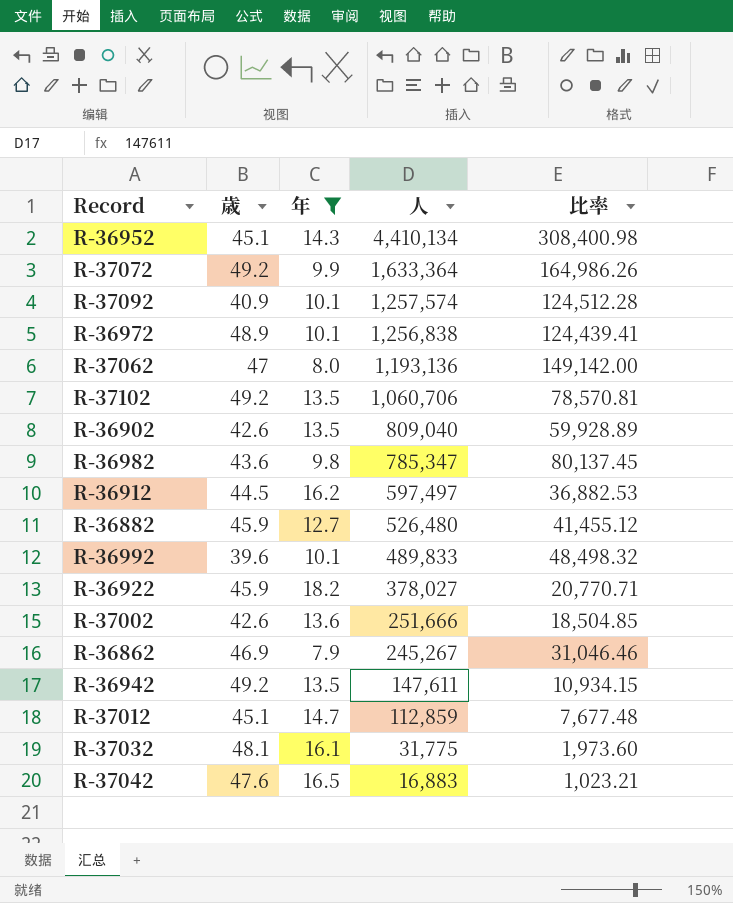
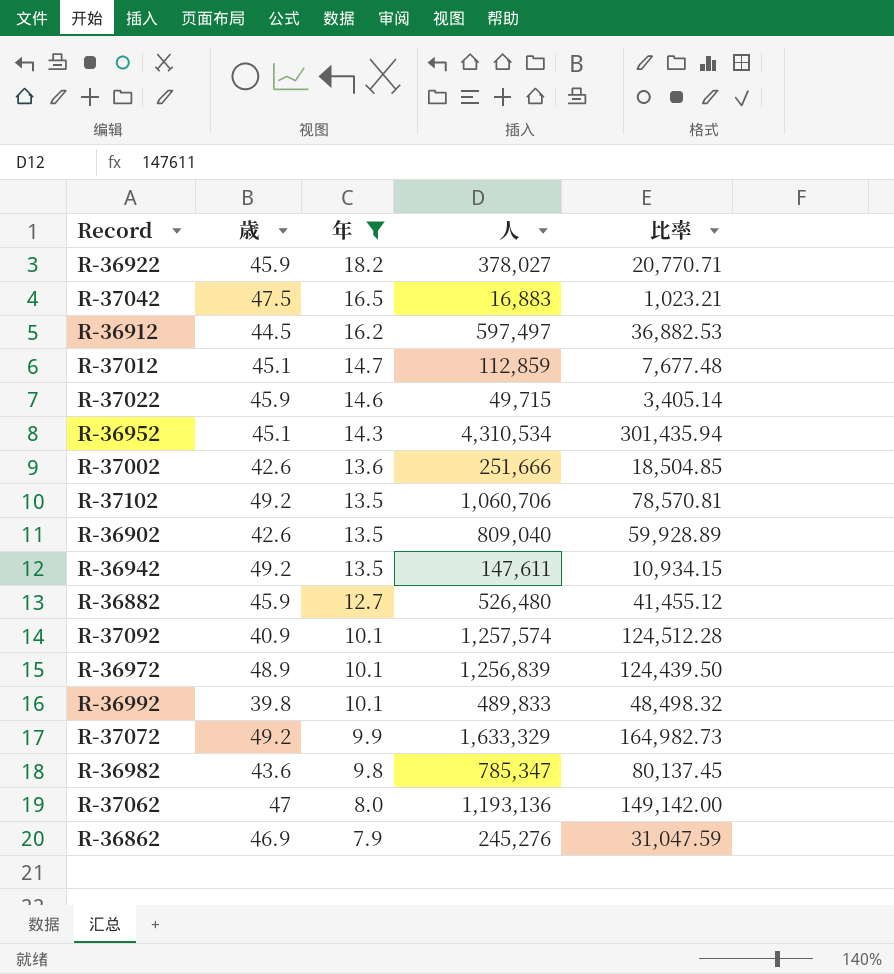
row order: 人 descending -> 年 descending
row R-37032: 48.1 | 16.1 | 31,775 | 1,973.60 -> none
R-37042 | 歳: 47.6 -> 47.5
row R-37022: none -> 45.9 | 14.6 | 49,715 | 3,405.14
R-36952 | 人: 4,410,134 -> 4,310,534
R-36952 | 比率: 308,400.98 -> 301,435.94
R-36972 | 人: 1,256,838 -> 1,256,839
R-36972 | 比率: 124,439.41 -> 124,439.50
R-36992 | 歳: 39.6 -> 39.8
R-37072 | 人: 1,633,364 -> 1,633,329
R-37072 | 比率: 164,986.26 -> 164,982.73
R-36862 | 人: 245,267 -> 245,276
R-36862 | 比率: 31,046.46 -> 31,047.59

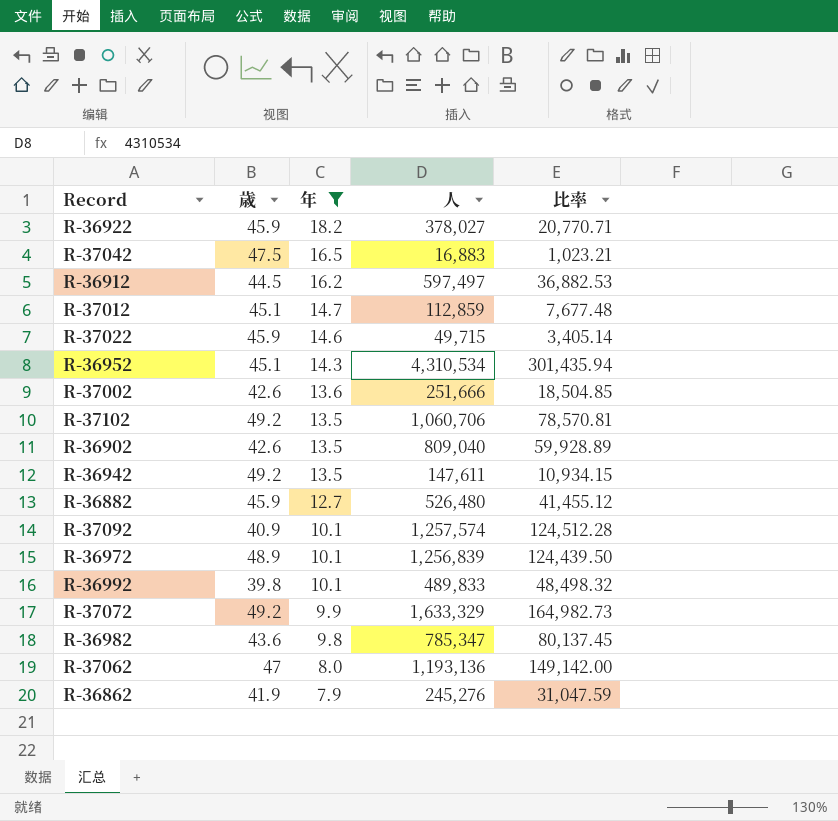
R-36862 | 歳: 46.9 -> 41.9

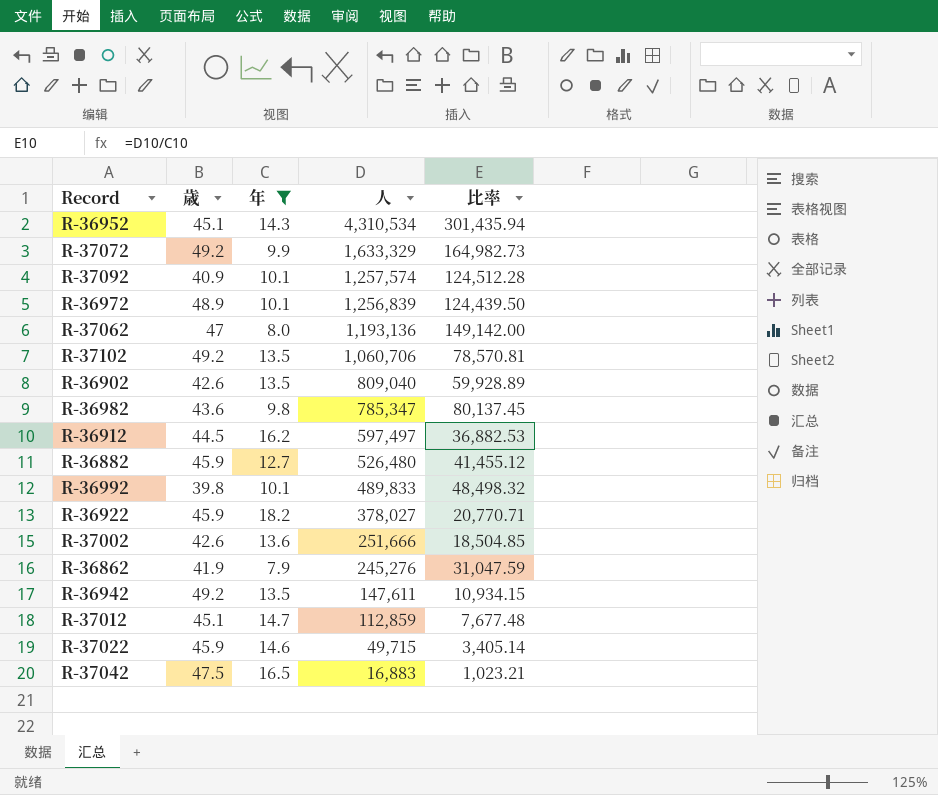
row order: 年 descending -> 人 descending

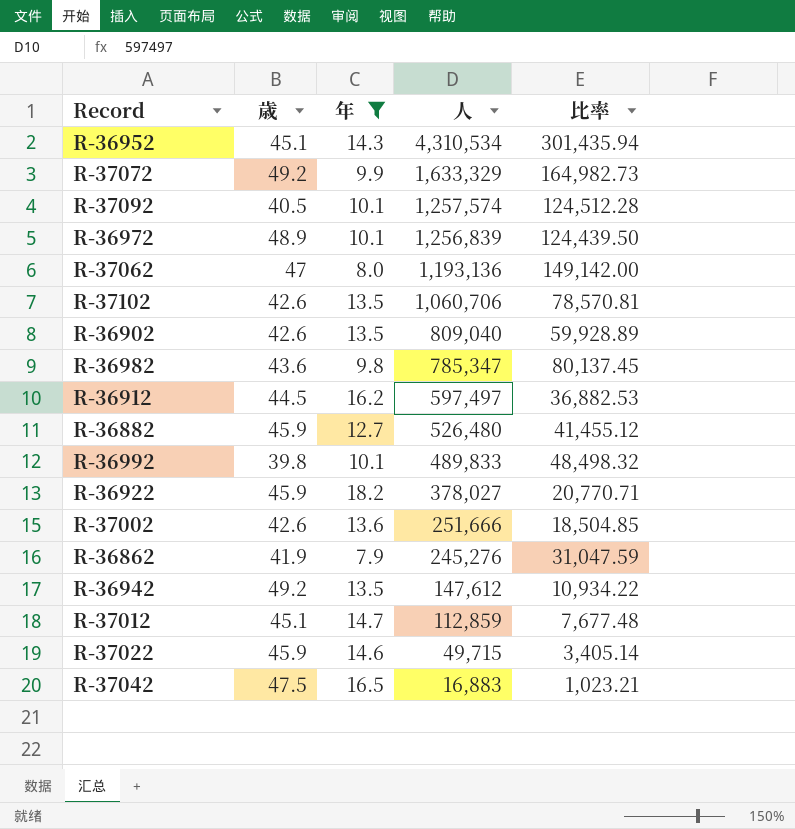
R-37092 | 歳: 40.9 -> 40.5
R-37102 | 歳: 49.2 -> 42.6
R-36942 | 人: 147,611 -> 147,612
R-36942 | 比率: 10,934.15 -> 10,934.22

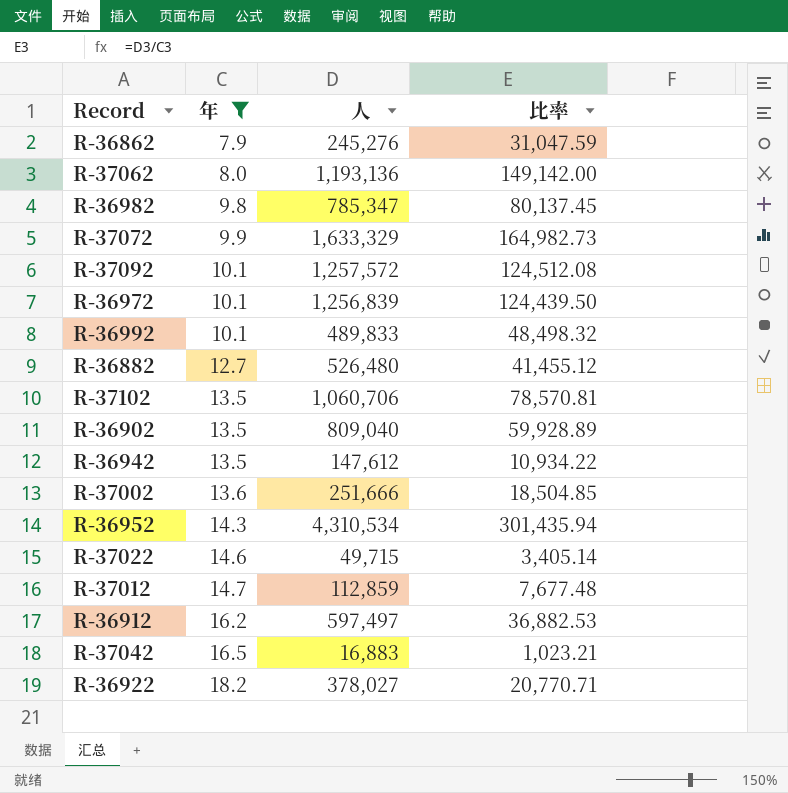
row order: 人 descending -> 年 ascending
column 歳 | position: 2 -> none
R-37092 | 人: 1,257,574 -> 1,257,572
R-37092 | 比率: 124,512.28 -> 124,512.08

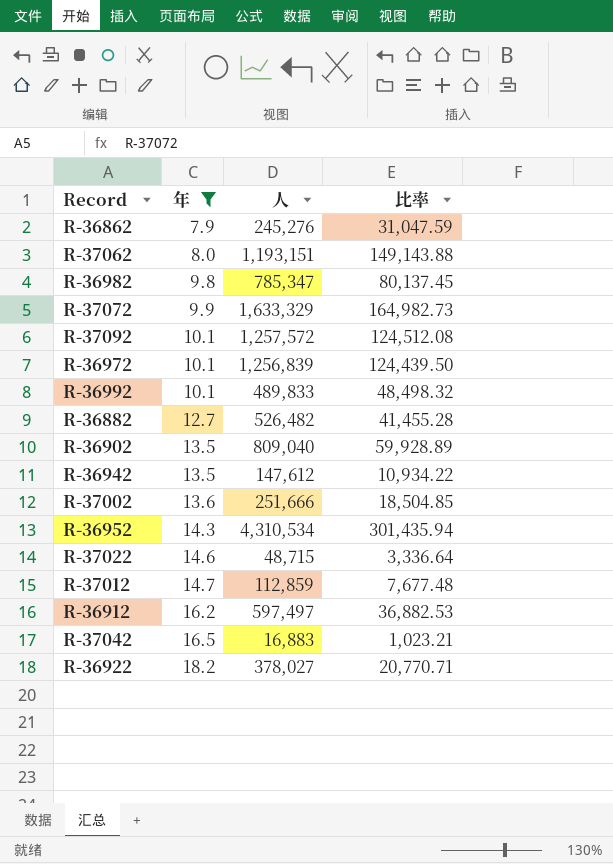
row R-37102: 13.5 | 1,060,706 | 78,570.81 -> none
R-37062 | 人: 1,193,136 -> 1,193,151
R-37062 | 比率: 149,142.00 -> 149,143.88
R-36882 | 人: 526,480 -> 526,482
R-36882 | 比率: 41,455.12 -> 41,455.28
R-37022 | 人: 49,715 -> 48,715
R-37022 | 比率: 3,405.14 -> 3,336.64

